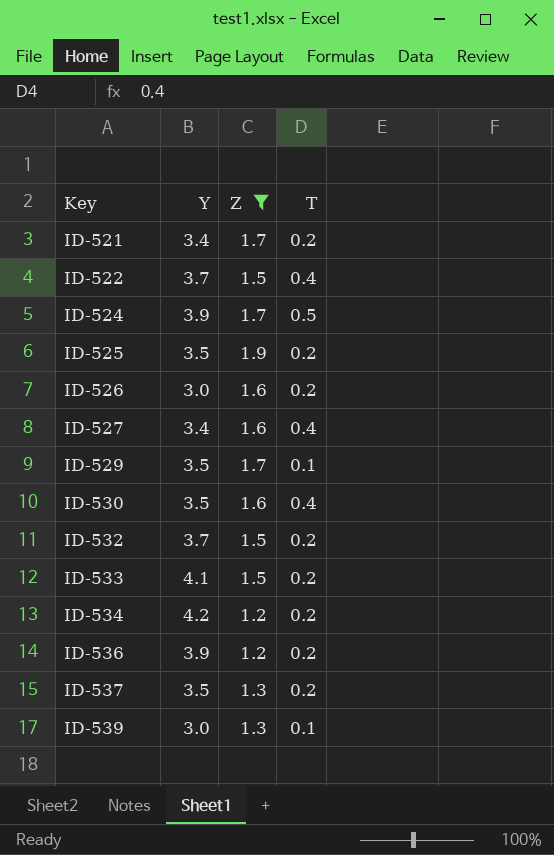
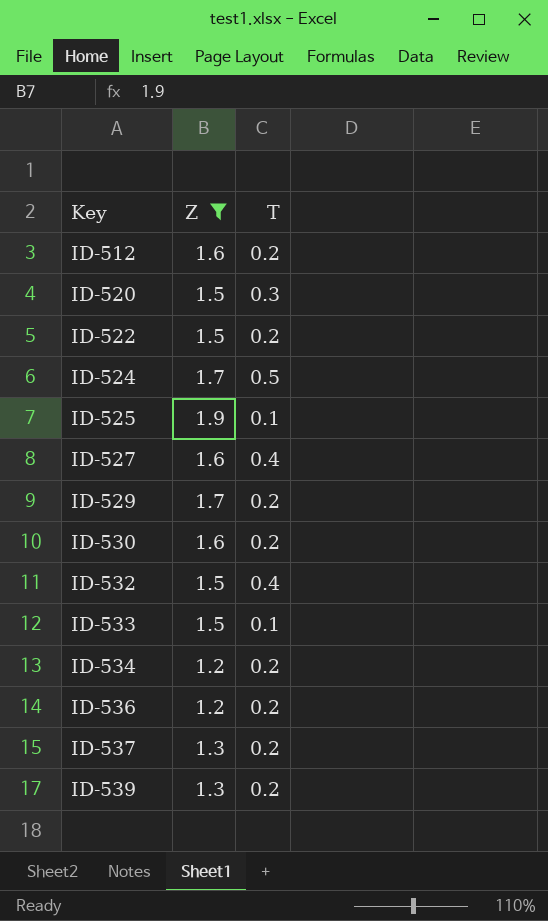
column Y | position: 2 -> none
row ID-521: 3.4 | 1.7 | 0.2 -> none
row ID-526: 3.0 | 1.6 | 0.2 -> none
row ID-512: none -> 1.6 | 0.2
row ID-520: none -> 1.5 | 0.3
ID-522 | T: 0.4 -> 0.2
ID-525 | T: 0.2 -> 0.1
ID-529 | T: 0.1 -> 0.2
ID-530 | T: 0.4 -> 0.2
ID-532 | T: 0.2 -> 0.4
ID-533 | T: 0.2 -> 0.1
ID-539 | T: 0.1 -> 0.2

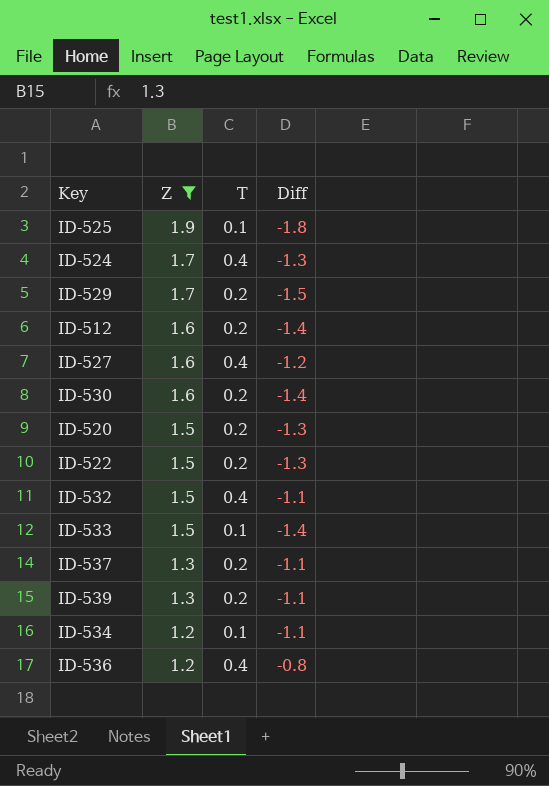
row order: Key ascending -> Z descending
column Diff | formula: none -> [T] - [Z]
ID-524 | T: 0.5 -> 0.4
ID-520 | T: 0.3 -> 0.2
ID-534 | T: 0.2 -> 0.1
ID-536 | T: 0.2 -> 0.4

